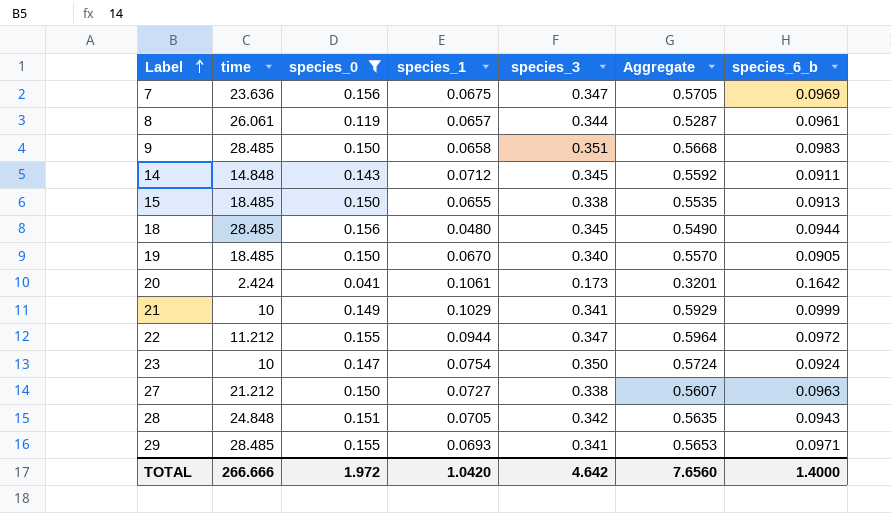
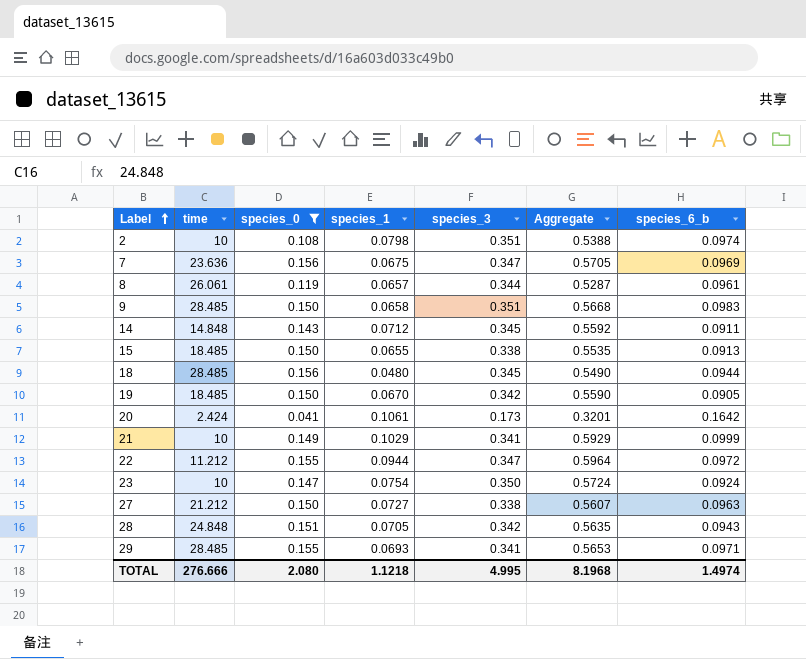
row 2: none -> 10 | 0.108 | 0.0798 | 0.351 | 0.5388 | 0.0974
19 | species_3: 0.340 -> 0.342
19 | Aggregate: 0.5570 -> 0.5590
TOTAL | time: 266.666 -> 276.666
TOTAL | species_0: 1.972 -> 2.080
TOTAL | species_1: 1.0420 -> 1.1218
TOTAL | species_3: 4.642 -> 4.995
TOTAL | Aggregate: 7.6560 -> 8.1968
TOTAL | species_6_b: 1.4000 -> 1.4974

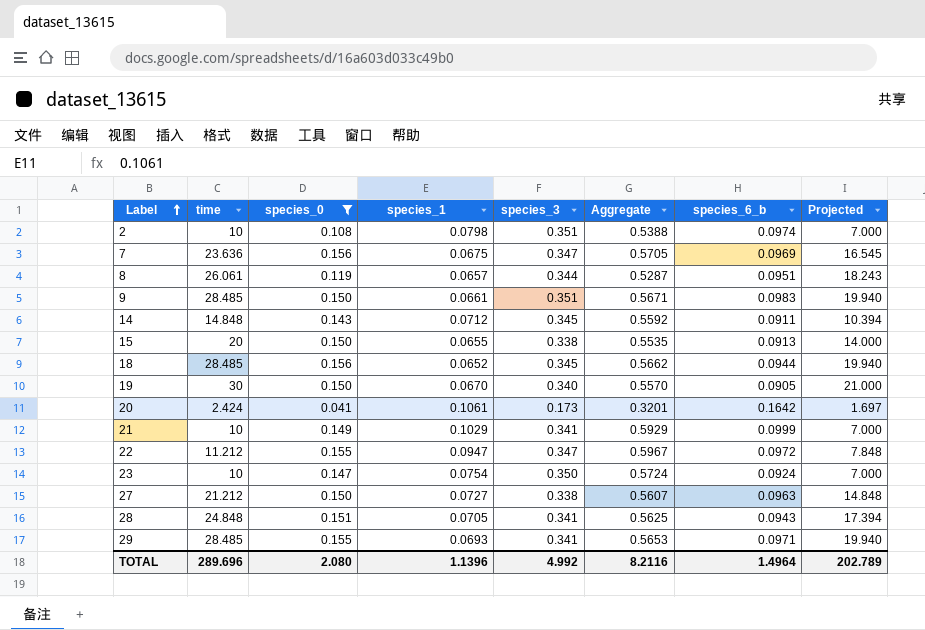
column Projected | formula: none -> [time] * 0.7
8 | species_6_b: 0.0961 -> 0.0951
9 | species_1: 0.0658 -> 0.0661
9 | Aggregate: 0.5668 -> 0.5671
15 | time: 18.485 -> 20
18 | species_1: 0.0480 -> 0.0652
18 | Aggregate: 0.5490 -> 0.5662
19 | time: 18.485 -> 30
19 | species_3: 0.342 -> 0.340
19 | Aggregate: 0.5590 -> 0.5570
22 | species_1: 0.0944 -> 0.0947
22 | Aggregate: 0.5964 -> 0.5967
28 | species_3: 0.342 -> 0.341
28 | Aggregate: 0.5635 -> 0.5625
TOTAL | time: 276.666 -> 289.696
TOTAL | species_1: 1.1218 -> 1.1396
TOTAL | species_3: 4.995 -> 4.992
TOTAL | Aggregate: 8.1968 -> 8.2116
TOTAL | species_6_b: 1.4974 -> 1.4964

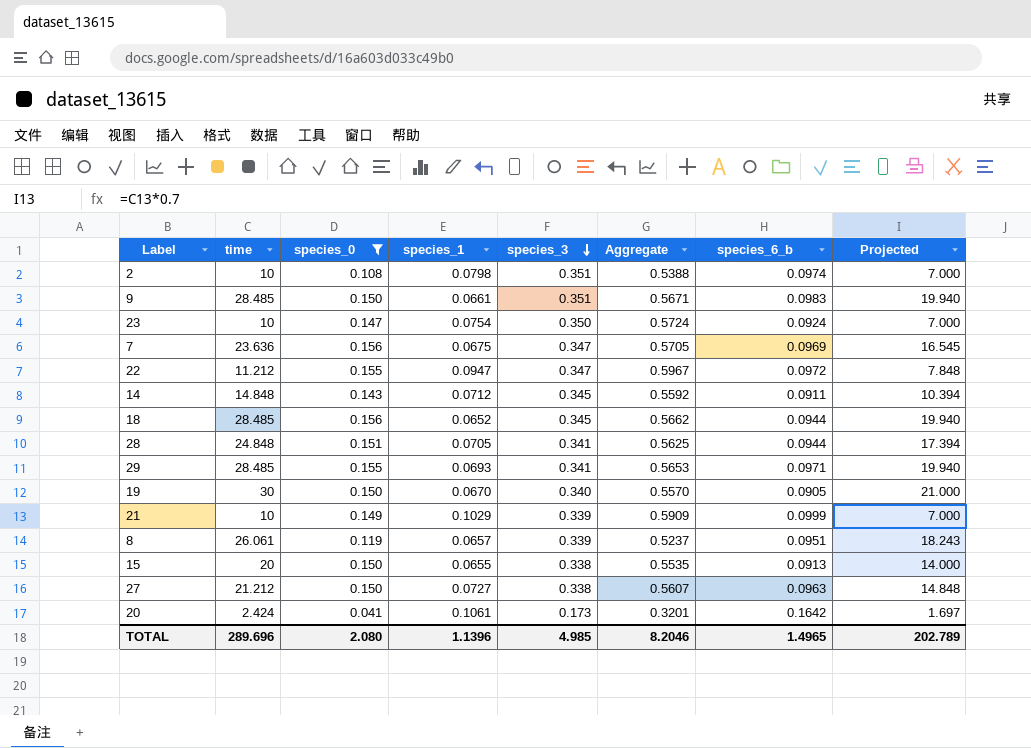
row order: Label ascending -> species_3 descending
28 | species_6_b: 0.0943 -> 0.0944
21 | species_3: 0.341 -> 0.339
21 | Aggregate: 0.5929 -> 0.5909
8 | species_3: 0.344 -> 0.339
8 | Aggregate: 0.5287 -> 0.5237
TOTAL | species_3: 4.992 -> 4.985
TOTAL | Aggregate: 8.2116 -> 8.2046
TOTAL | species_6_b: 1.4964 -> 1.4965

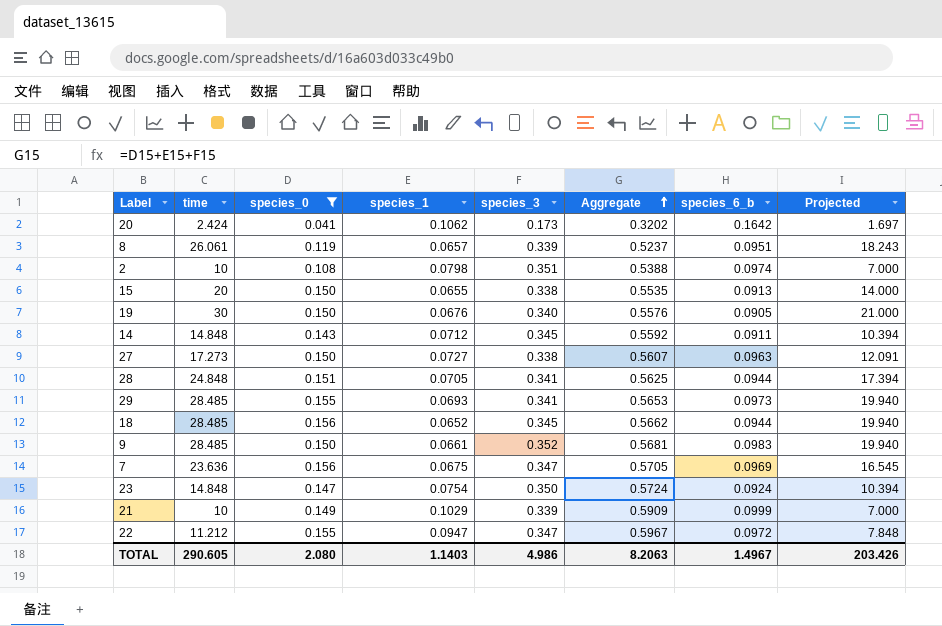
row order: species_3 descending -> Aggregate ascending
20 | species_1: 0.1061 -> 0.1062
20 | Aggregate: 0.3201 -> 0.3202
19 | species_1: 0.0670 -> 0.0676
19 | Aggregate: 0.5570 -> 0.5576
27 | time: 21.212 -> 17.273
27 | Projected: 14.848 -> 12.091
29 | species_6_b: 0.0971 -> 0.0973
9 | species_3: 0.351 -> 0.352
9 | Aggregate: 0.5671 -> 0.5681
23 | time: 10 -> 14.848
23 | Projected: 7.000 -> 10.394
TOTAL | time: 289.696 -> 290.605
TOTAL | species_1: 1.1396 -> 1.1403
TOTAL | species_3: 4.985 -> 4.986
TOTAL | Aggregate: 8.2046 -> 8.2063
TOTAL | species_6_b: 1.4965 -> 1.4967
TOTAL | Projected: 202.789 -> 203.426

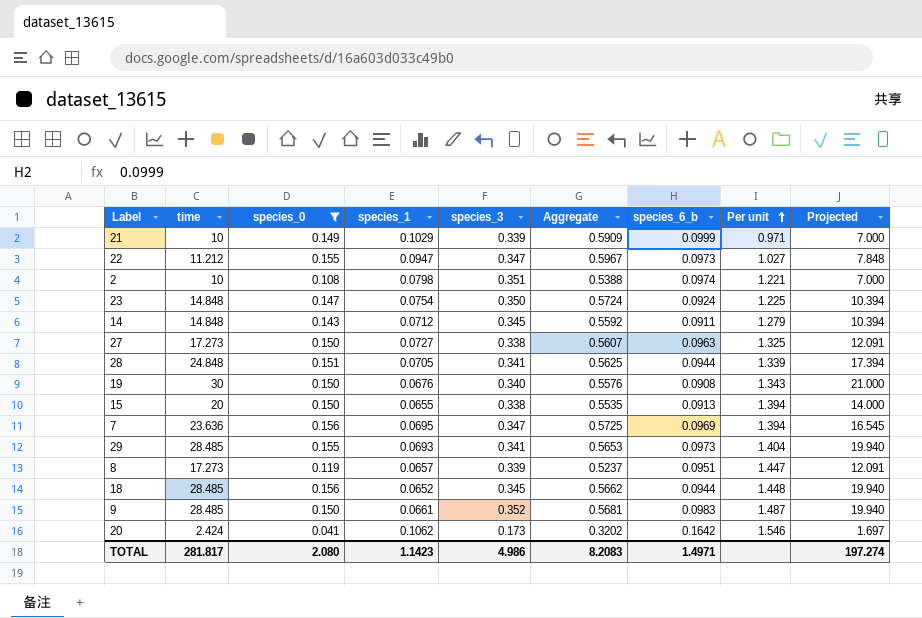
row order: Aggregate ascending -> Per unit ascending
column Per unit | formula: none -> [species_6_b] / [species_1]
22 | species_6_b: 0.0972 -> 0.0973
19 | species_6_b: 0.0905 -> 0.0908
7 | species_1: 0.0675 -> 0.0695
7 | Aggregate: 0.5705 -> 0.5725
8 | time: 26.061 -> 17.273
8 | Projected: 18.243 -> 12.091
TOTAL | time: 290.605 -> 281.817
TOTAL | species_1: 1.1403 -> 1.1423
TOTAL | Aggregate: 8.2063 -> 8.2083
TOTAL | species_6_b: 1.4967 -> 1.4971
TOTAL | Projected: 203.426 -> 197.274

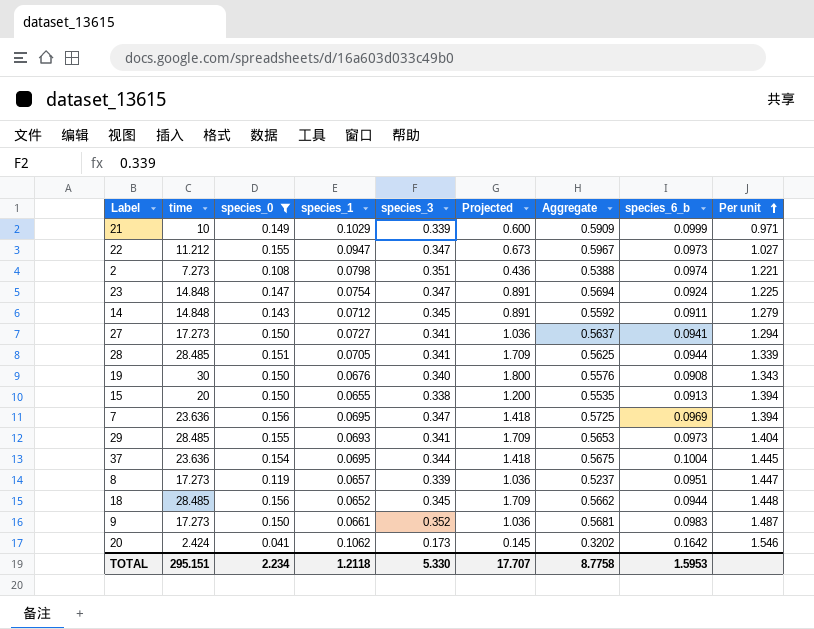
column Projected | formula: [time] * 0.7 -> [time] * 0.06
column Projected | position: 9 -> 6
2 | time: 10 -> 7.273
23 | species_3: 0.350 -> 0.347
23 | Aggregate: 0.5724 -> 0.5694
27 | species_3: 0.338 -> 0.341
27 | Aggregate: 0.5607 -> 0.5637
27 | species_6_b: 0.0963 -> 0.0941
27 | Per unit: 1.325 -> 1.294
28 | time: 24.848 -> 28.485
row 37: none -> 23.636 | 0.154 | 0.0695 | 0.344 | 1.418 | 0.5675 | 0.1004 | 1.445
9 | time: 28.485 -> 17.273
TOTAL | time: 281.817 -> 295.151
TOTAL | species_0: 2.080 -> 2.234
TOTAL | species_1: 1.1423 -> 1.2118
TOTAL | species_3: 4.986 -> 5.330
TOTAL | Projected: 197.274 -> 17.707
TOTAL | Aggregate: 8.2083 -> 8.7758
TOTAL | species_6_b: 1.4971 -> 1.5953

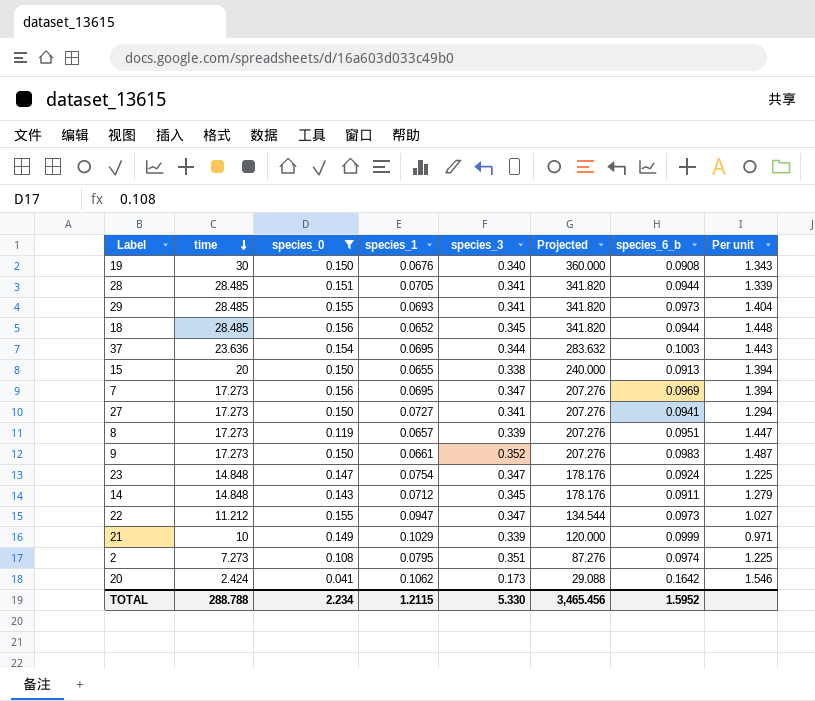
row order: Per unit ascending -> time descending
column Aggregate | formula: [species_0] + [species_1] + [species_3] -> none
column Projected | formula: [time] * 0.06 -> [time] * 12
37 | species_6_b: 0.1004 -> 0.1003
37 | Per unit: 1.445 -> 1.443
7 | time: 23.636 -> 17.273
2 | species_1: 0.0798 -> 0.0795
2 | Per unit: 1.221 -> 1.225
TOTAL | time: 295.151 -> 288.788
TOTAL | species_1: 1.2118 -> 1.2115
TOTAL | Projected: 17.707 -> 3,465.456
TOTAL | species_6_b: 1.5953 -> 1.5952

